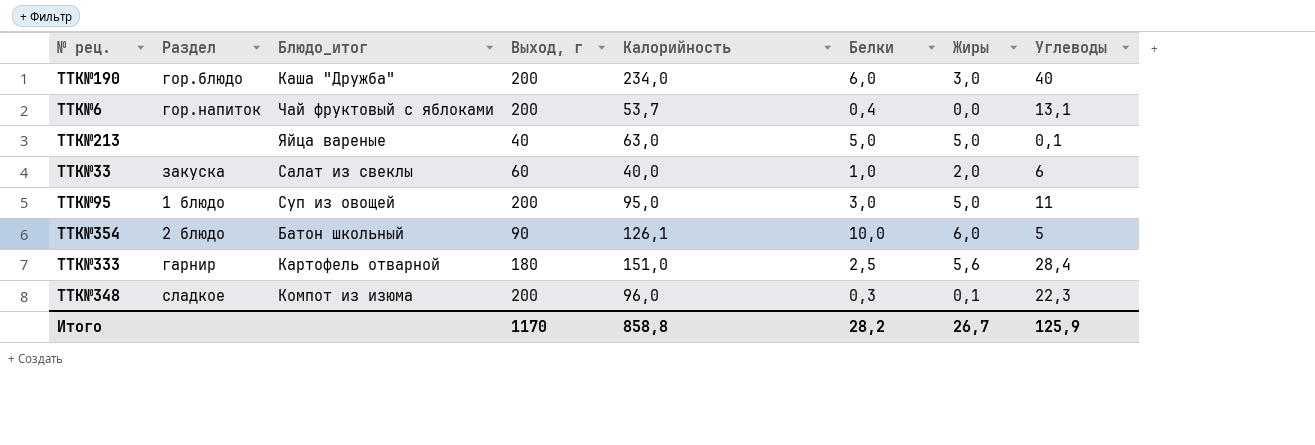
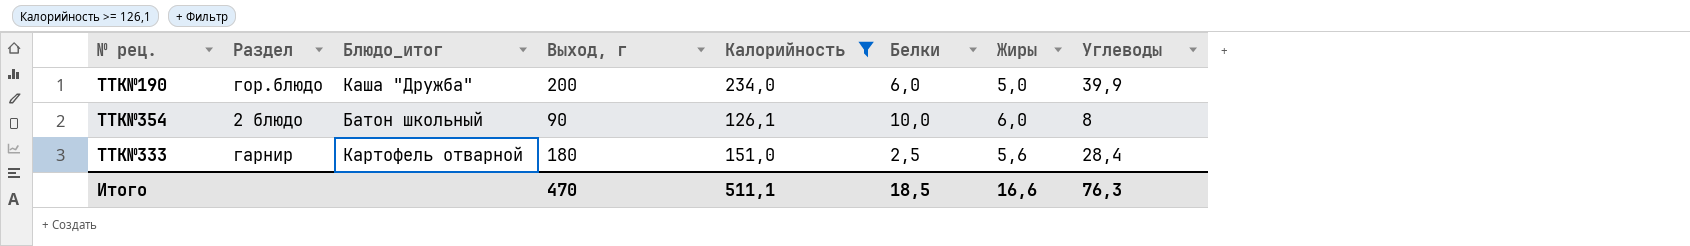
filter: none -> Калорийность >= 126,1
ТТК№190 | Жиры: 3,0 -> 5,0
ТТК№190 | Углеводы: 40 -> 39,9
ТТК№354 | Углеводы: 5 -> 8
Итого | Выход, г: 1170 -> 470
Итого | Калорийность: 858,8 -> 511,1
Итого | Белки: 28,2 -> 18,5
Итого | Жиры: 26,7 -> 16,6
Итого | Углеводы: 125,9 -> 76,3

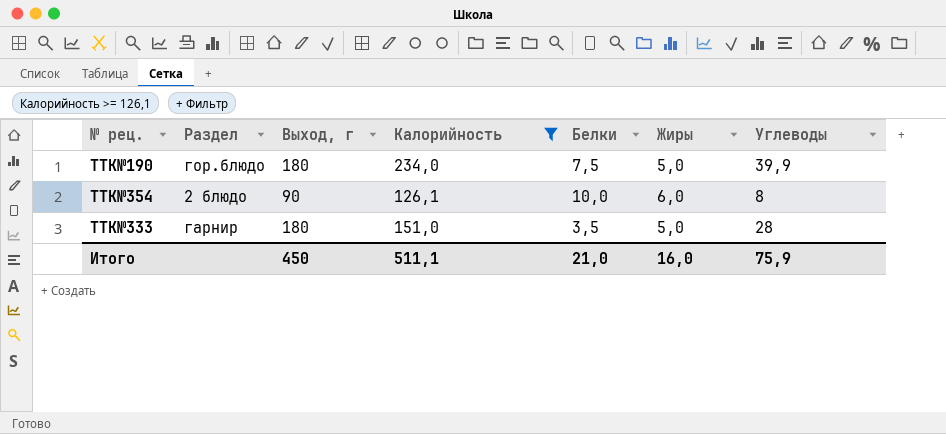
column Блюдо_итог | position: 3 -> none
ТТК№190 | Выход, г: 200 -> 180
ТТК№190 | Белки: 6,0 -> 7,5
ТТК№333 | Белки: 2,5 -> 3,5
ТТК№333 | Жиры: 5,6 -> 5,0
ТТК№333 | Углеводы: 28,4 -> 28
Итого | Выход, г: 470 -> 450
Итого | Белки: 18,5 -> 21,0
Итого | Жиры: 16,6 -> 16,0
Итого | Углеводы: 76,3 -> 75,9

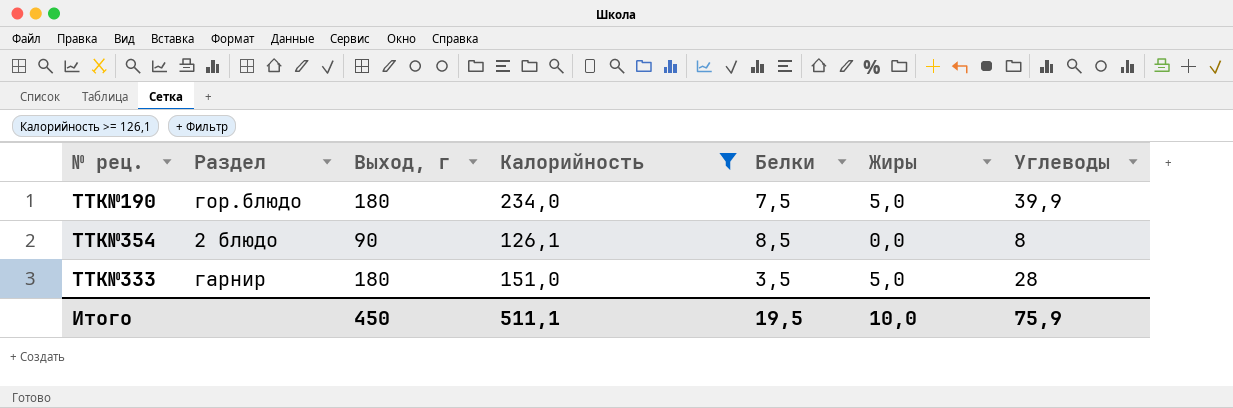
ТТК№354 | Белки: 10,0 -> 8,5
ТТК№354 | Жиры: 6,0 -> 0,0
Итого | Белки: 21,0 -> 19,5
Итого | Жиры: 16,0 -> 10,0

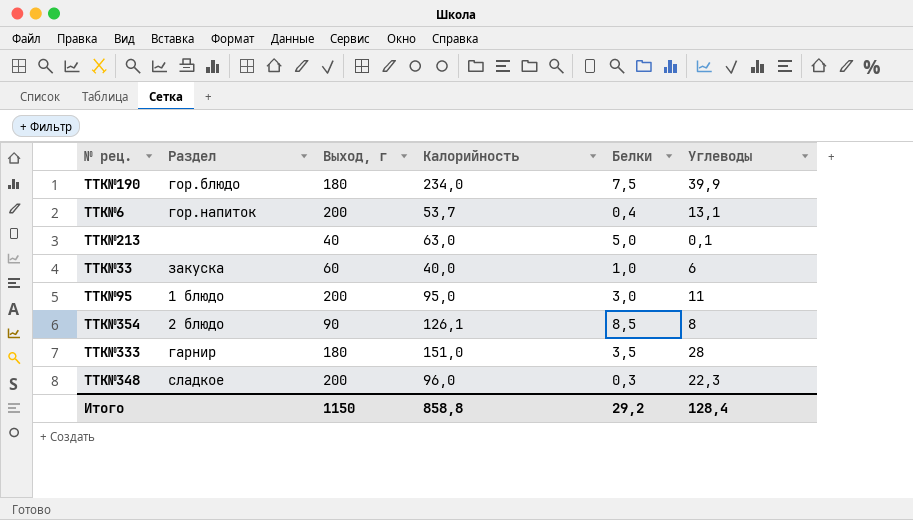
filter: Калорийность >= 126,1 -> none
column Жиры | position: 6 -> none
Итого | Выход, г: 450 -> 1150
Итого | Калорийность: 511,1 -> 858,8
Итого | Белки: 19,5 -> 29,2
Итого | Углеводы: 75,9 -> 128,4

